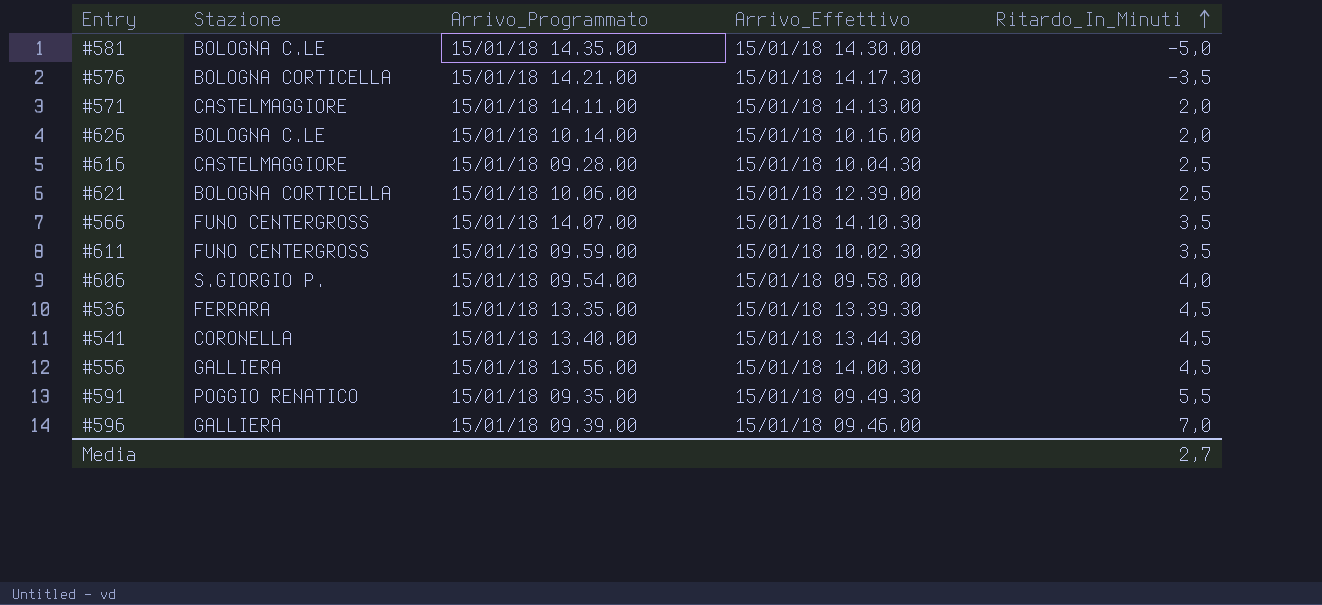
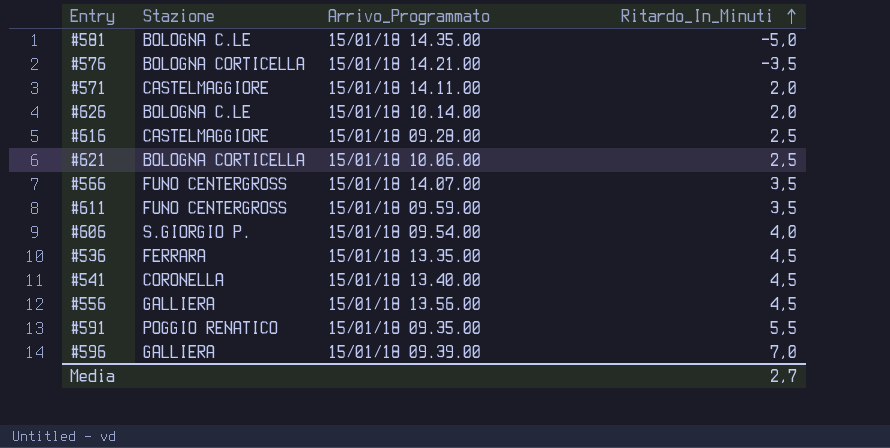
column Arrivo_Effettivo | position: 4 -> none

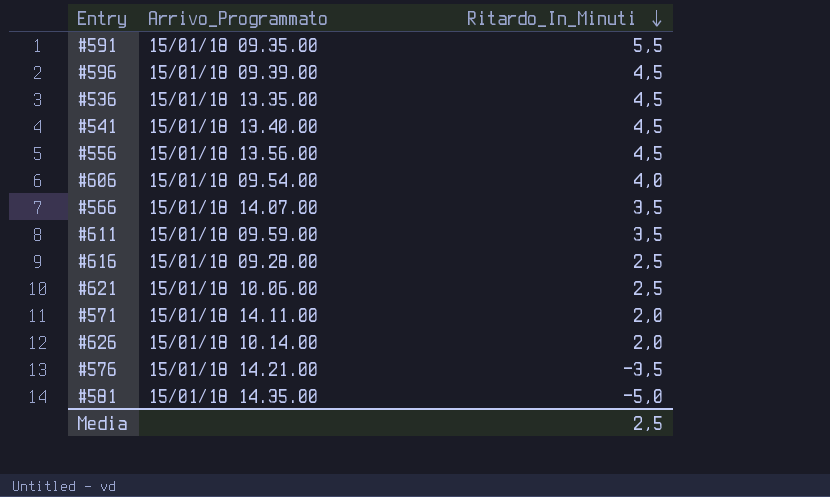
row order: Ritardo_In_Minuti ascending -> Ritardo_In_Minuti descending
column Stazione | position: 2 -> none
#596 | Ritardo_In_Minuti: 7,0 -> 4,5
Media | Ritardo_In_Minuti: 2,7 -> 2,5

